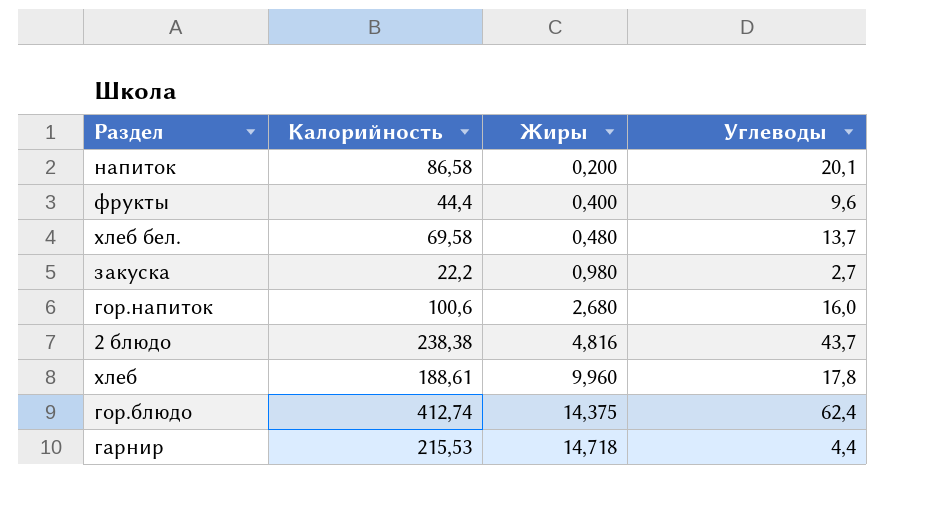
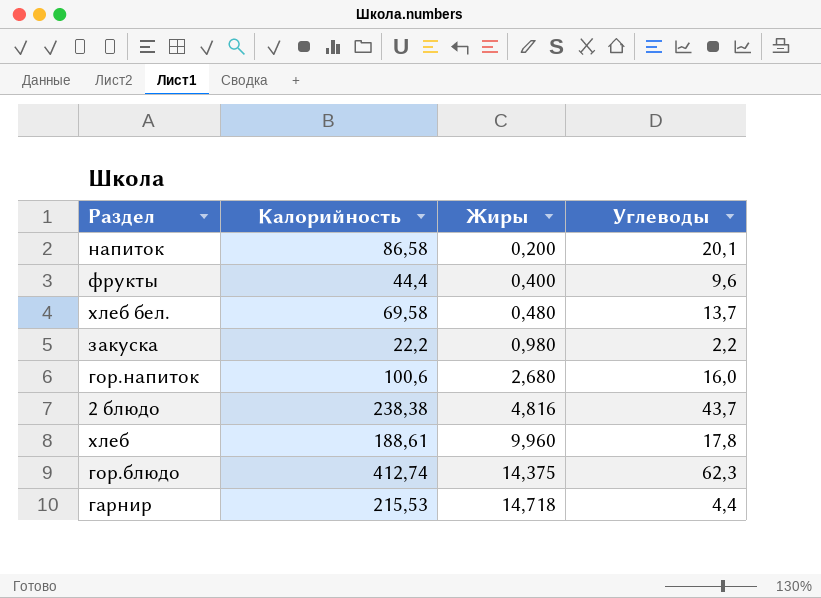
закуска | Углеводы: 2,7 -> 2,2
гор.блюдо | Углеводы: 62,4 -> 62,3

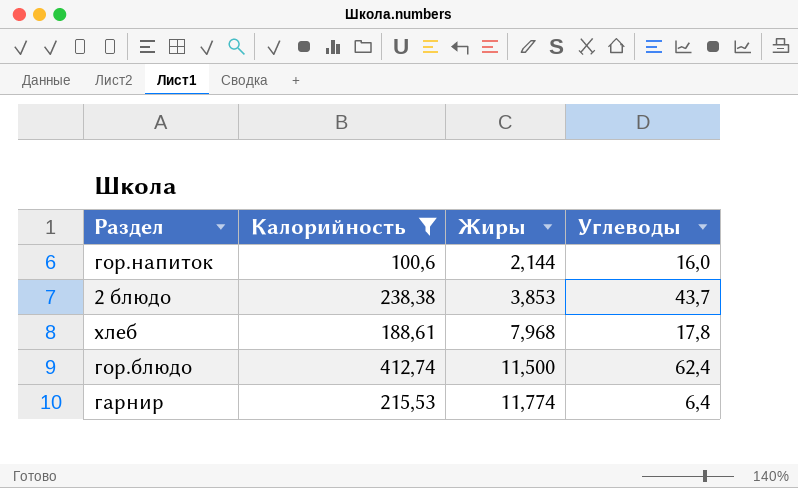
filter: none -> Калорийность >= 100,6
гор.напиток | Жиры: 2,680 -> 2,144
2 блюдо | Жиры: 4,816 -> 3,853
хлеб | Жиры: 9,960 -> 7,968
гор.блюдо | Жиры: 14,375 -> 11,500
гор.блюдо | Углеводы: 62,3 -> 62,4
гарнир | Жиры: 14,718 -> 11,774
гарнир | Углеводы: 4,4 -> 6,4

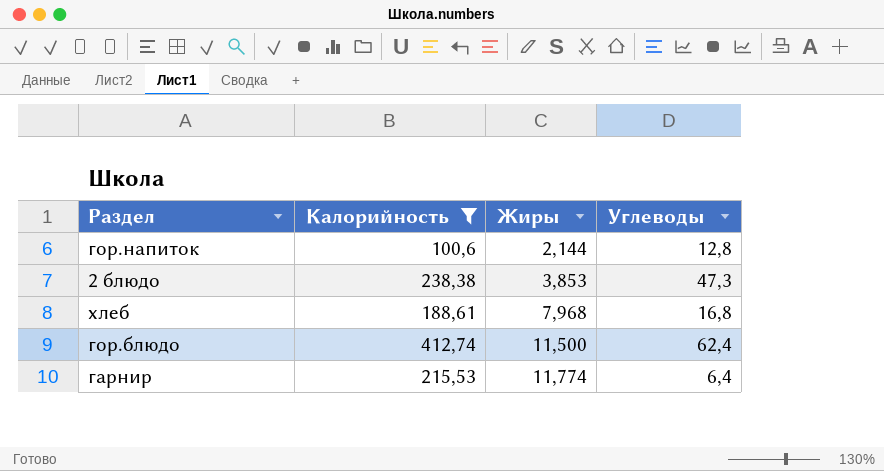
гор.напиток | Углеводы: 16,0 -> 12,8
2 блюдо | Углеводы: 43,7 -> 47,3
хлеб | Углеводы: 17,8 -> 16,8

